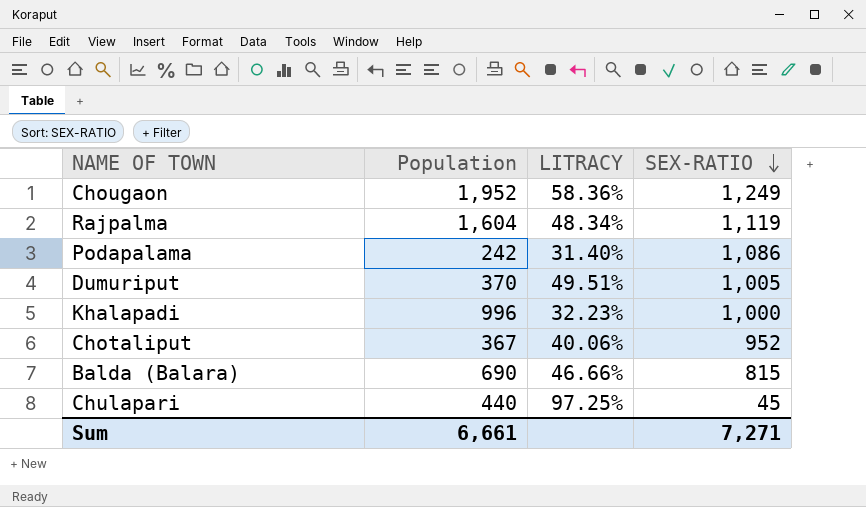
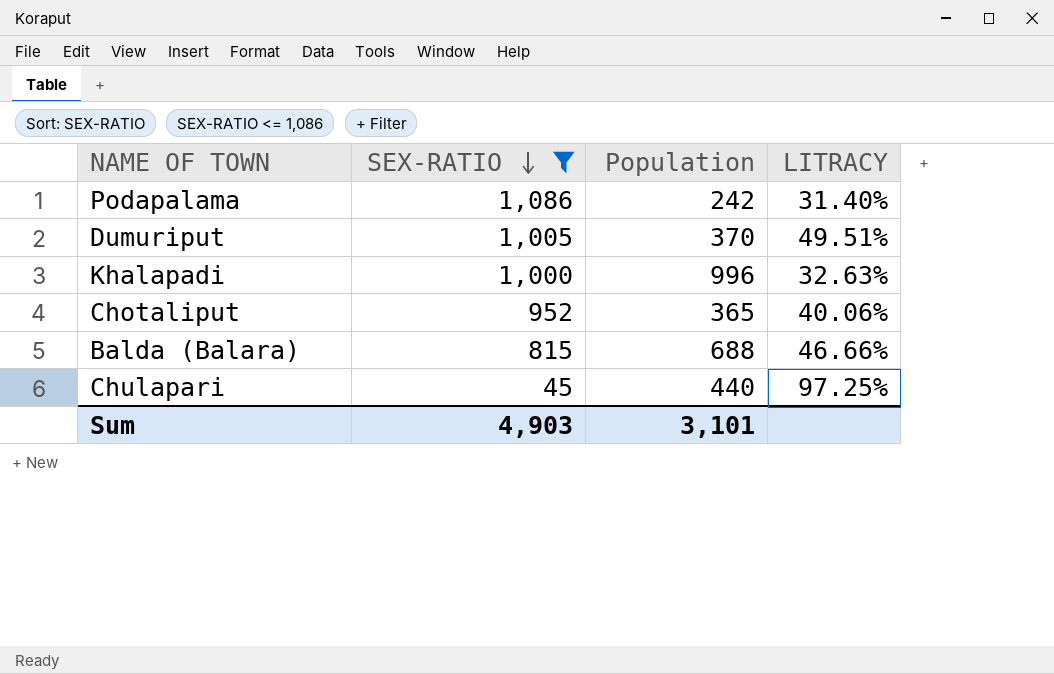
filter: none -> SEX-RATIO <= 1,086
column SEX-RATIO | position: 4 -> 2
Khalapadi | LITRACY: 32.23% -> 32.63%
Chotaliput | Population: 367 -> 365
Balda (Balara) | Population: 690 -> 688
Sum | SEX-RATIO: 7,271 -> 4,903
Sum | Population: 6,661 -> 3,101

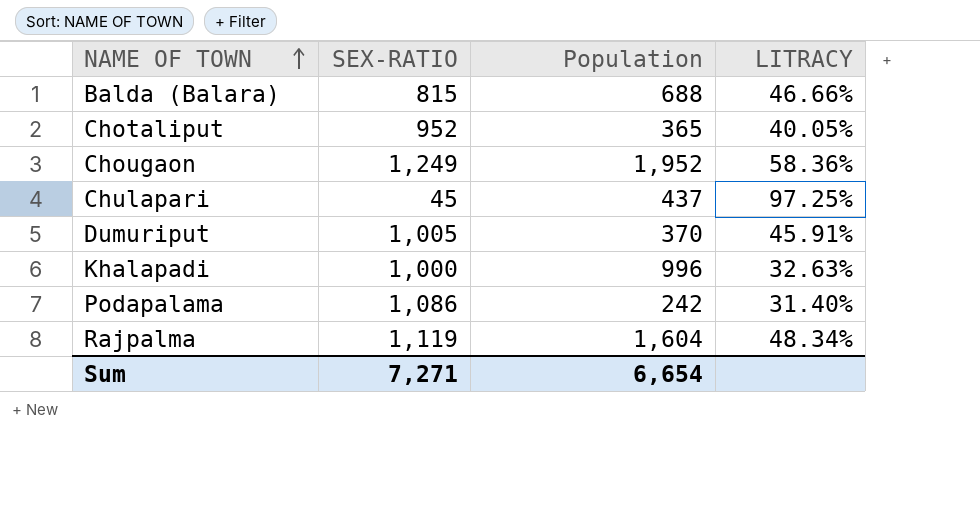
filter: SEX-RATIO <= 1,086 -> none
row order: SEX-RATIO descending -> NAME OF TOWN ascending
Chotaliput | LITRACY: 40.06% -> 40.05%
Chulapari | Population: 440 -> 437
Dumuriput | LITRACY: 49.51% -> 45.91%
Sum | SEX-RATIO: 4,903 -> 7,271
Sum | Population: 3,101 -> 6,654

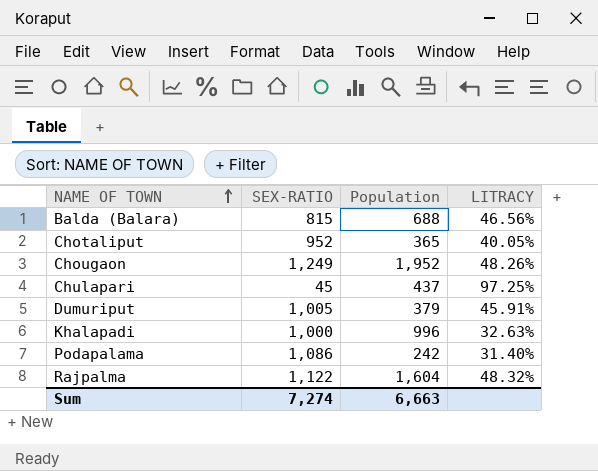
Balda (Balara) | LITRACY: 46.66% -> 46.56%
Chougaon | LITRACY: 58.36% -> 48.26%
Dumuriput | Population: 370 -> 379
Rajpalma | SEX-RATIO: 1,119 -> 1,122
Rajpalma | LITRACY: 48.34% -> 48.32%
Sum | SEX-RATIO: 7,271 -> 7,274
Sum | Population: 6,654 -> 6,663

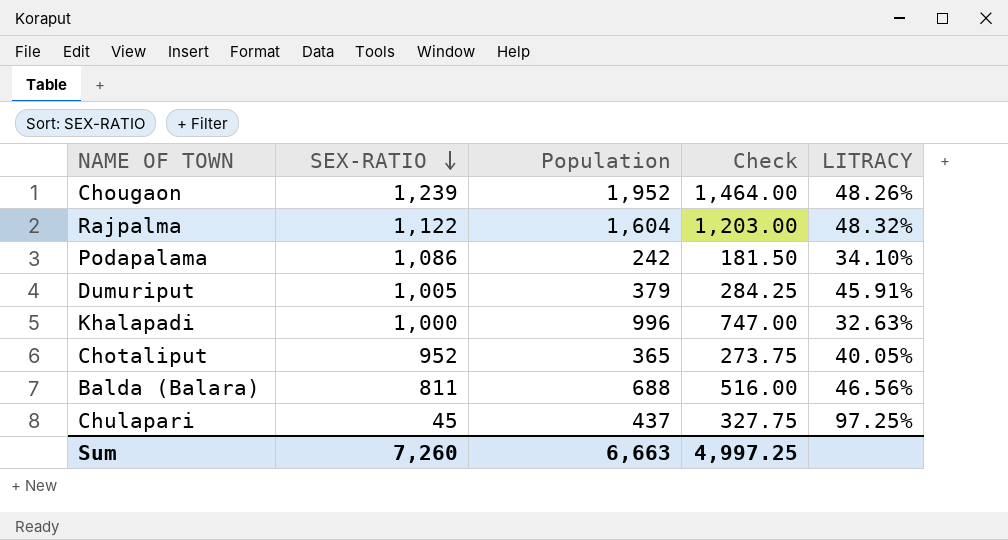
row order: NAME OF TOWN ascending -> SEX-RATIO descending
column Check | formula: none -> [Population] * 0.75
Chougaon | SEX-RATIO: 1,249 -> 1,239
Podapalama | LITRACY: 31.40% -> 34.10%
Balda (Balara) | SEX-RATIO: 815 -> 811
Sum | SEX-RATIO: 7,274 -> 7,260

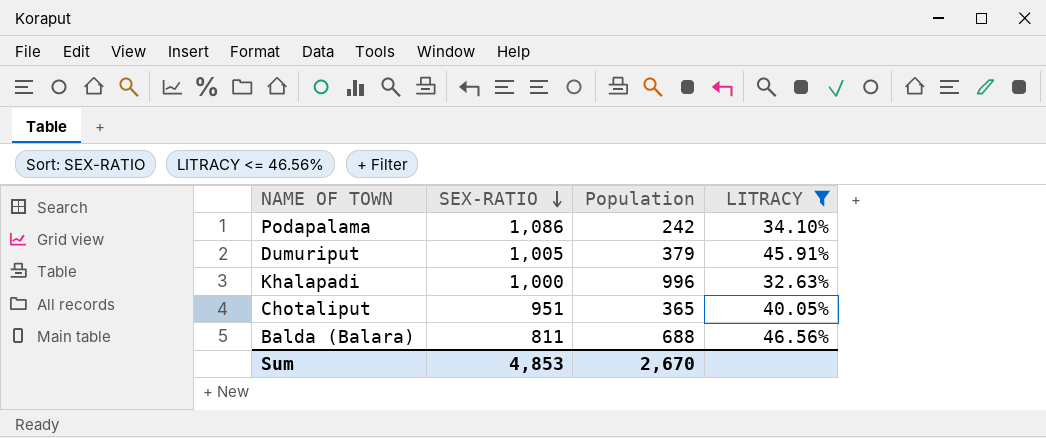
filter: none -> LITRACY <= 46.56%
column Check | formula: [Population] * 0.75 -> none
Chotaliput | SEX-RATIO: 952 -> 951
Sum | SEX-RATIO: 7,260 -> 4,853
Sum | Population: 6,663 -> 2,670

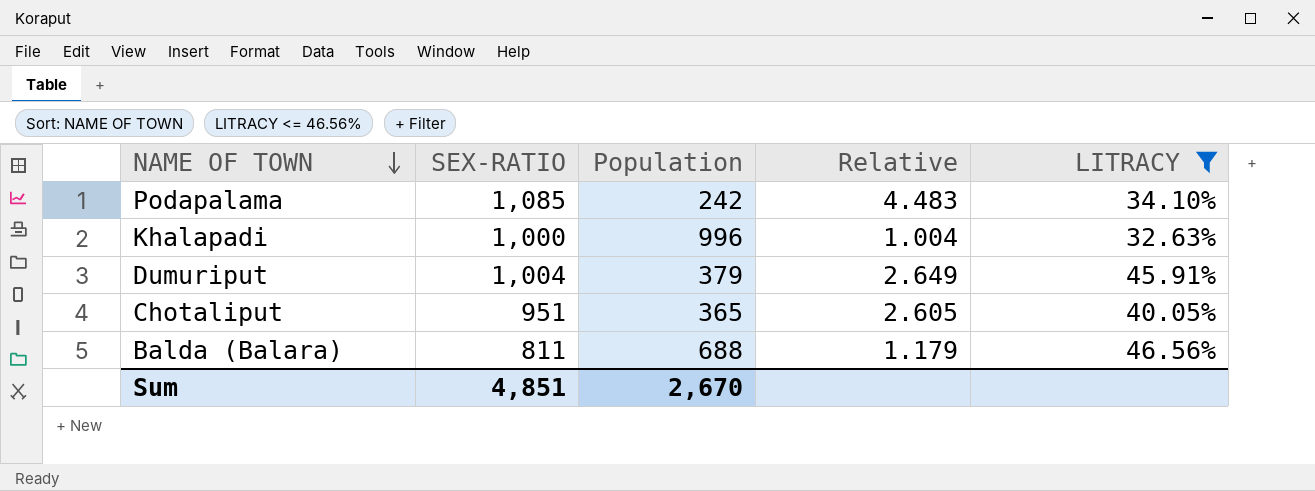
row order: SEX-RATIO descending -> NAME OF TOWN descending
column Relative | formula: none -> [SEX-RATIO] / [Population]
Podapalama | SEX-RATIO: 1,086 -> 1,085
Dumuriput | SEX-RATIO: 1,005 -> 1,004
Sum | SEX-RATIO: 4,853 -> 4,851

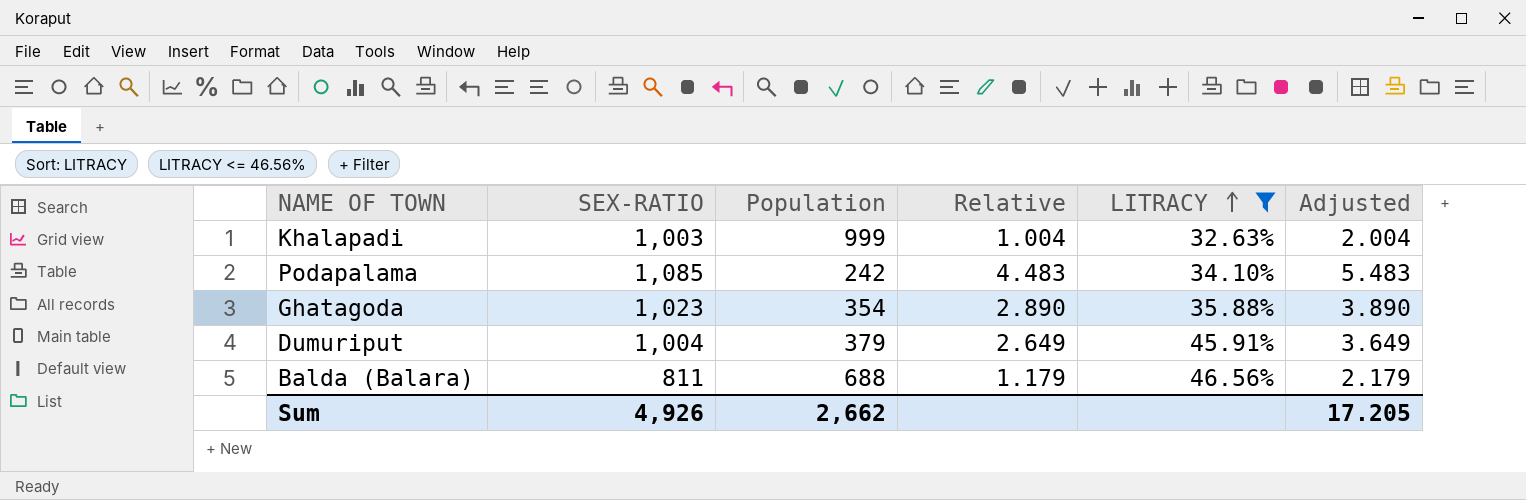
row order: NAME OF TOWN descending -> LITRACY ascending
column Adjusted | formula: none -> [Relative] + 1
row Chotaliput: 951 | 365 | 2.605 | 40.05% -> none
Khalapadi | SEX-RATIO: 1,000 -> 1,003
Khalapadi | Population: 996 -> 999
row Ghatagoda: none -> 1,023 | 354 | 2.890 | 35.88% | 3.890
Sum | SEX-RATIO: 4,851 -> 4,926
Sum | Population: 2,670 -> 2,662

